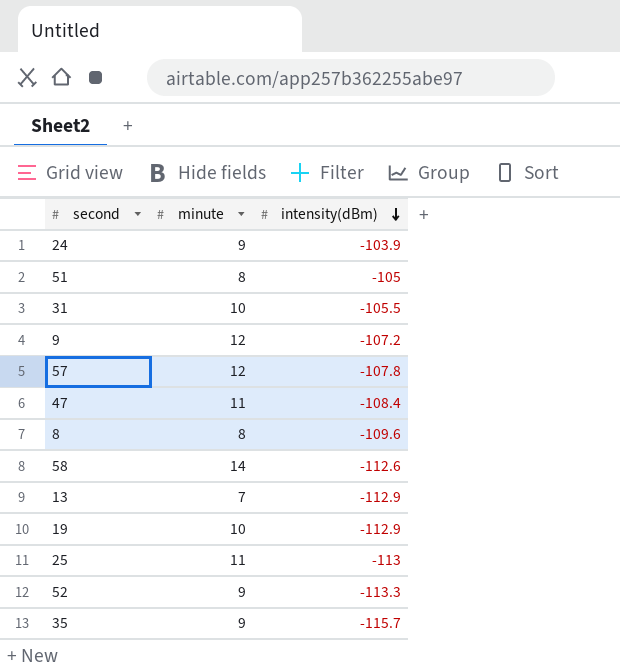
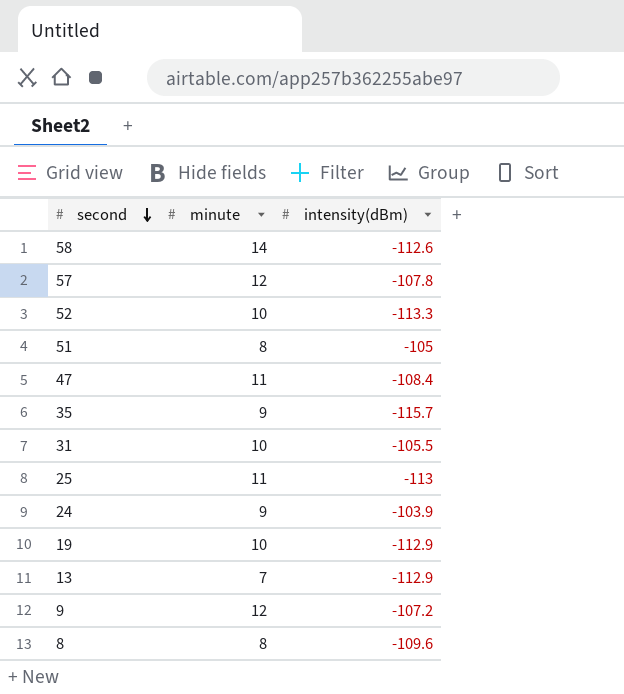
row order: intensity(dBm) descending -> second descending
52 | minute: 9 -> 10

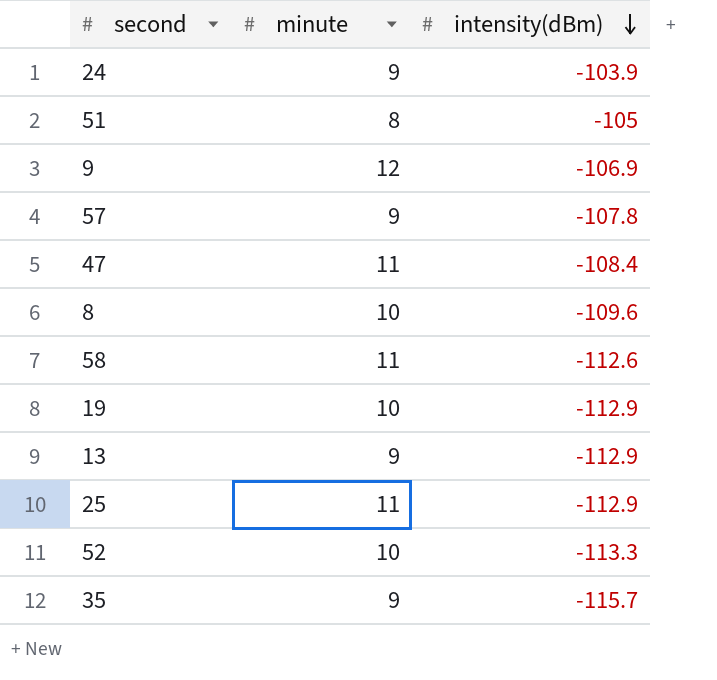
row order: second descending -> intensity(dBm) descending
row 31: 10 | -105.5 -> none
9 | intensity(dBm): -107.2 -> -106.9
57 | minute: 12 -> 9
8 | minute: 8 -> 10
58 | minute: 14 -> 11
13 | minute: 7 -> 9
25 | intensity(dBm): -113 -> -112.9

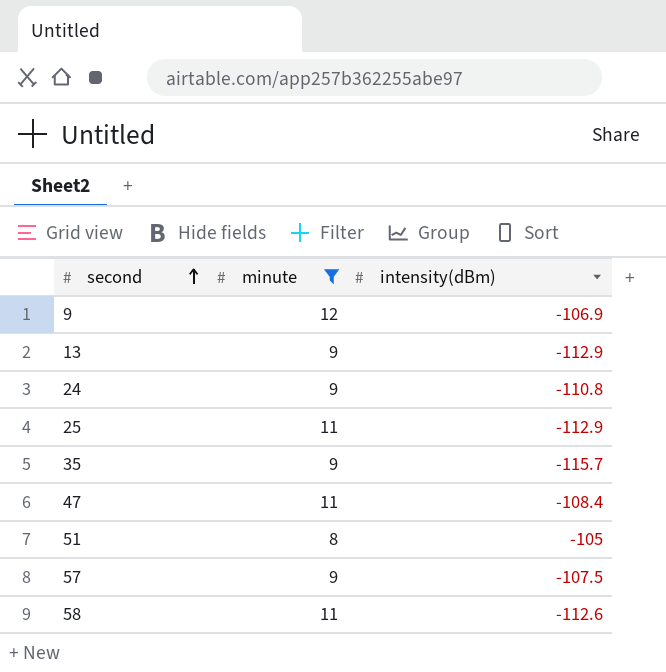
filter: none -> minute != 10
row order: intensity(dBm) descending -> second ascending
24 | intensity(dBm): -103.9 -> -110.8
57 | intensity(dBm): -107.8 -> -107.5

